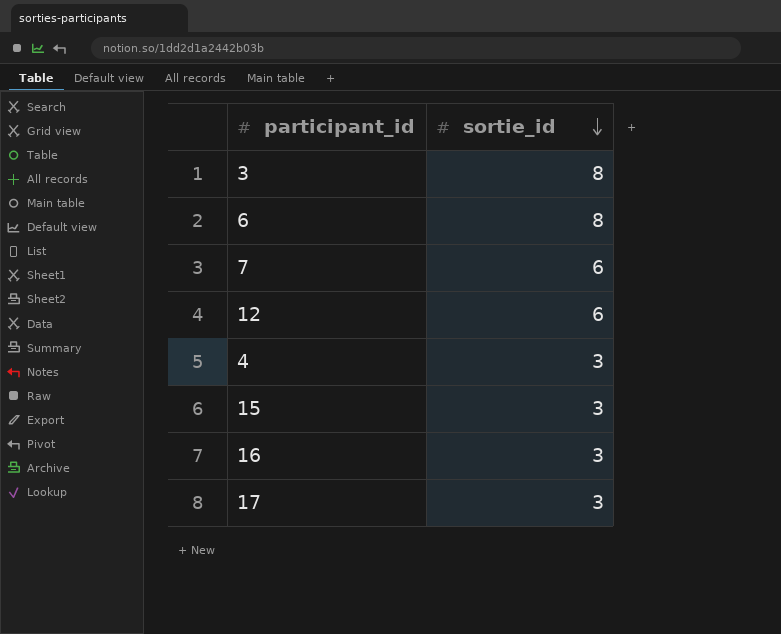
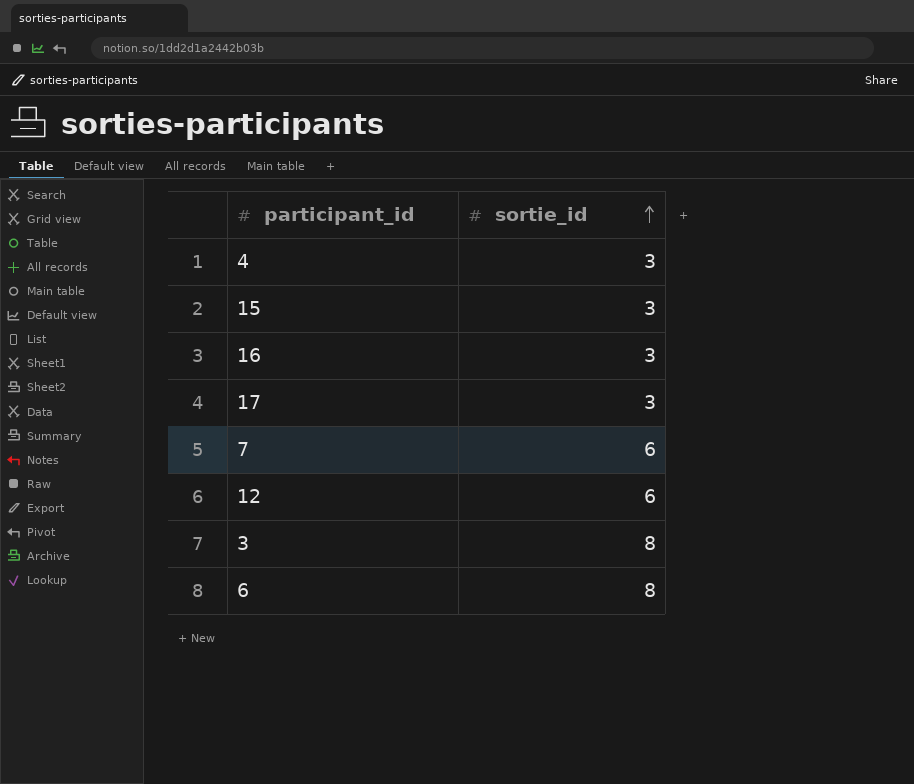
row order: sortie_id descending -> sortie_id ascending

